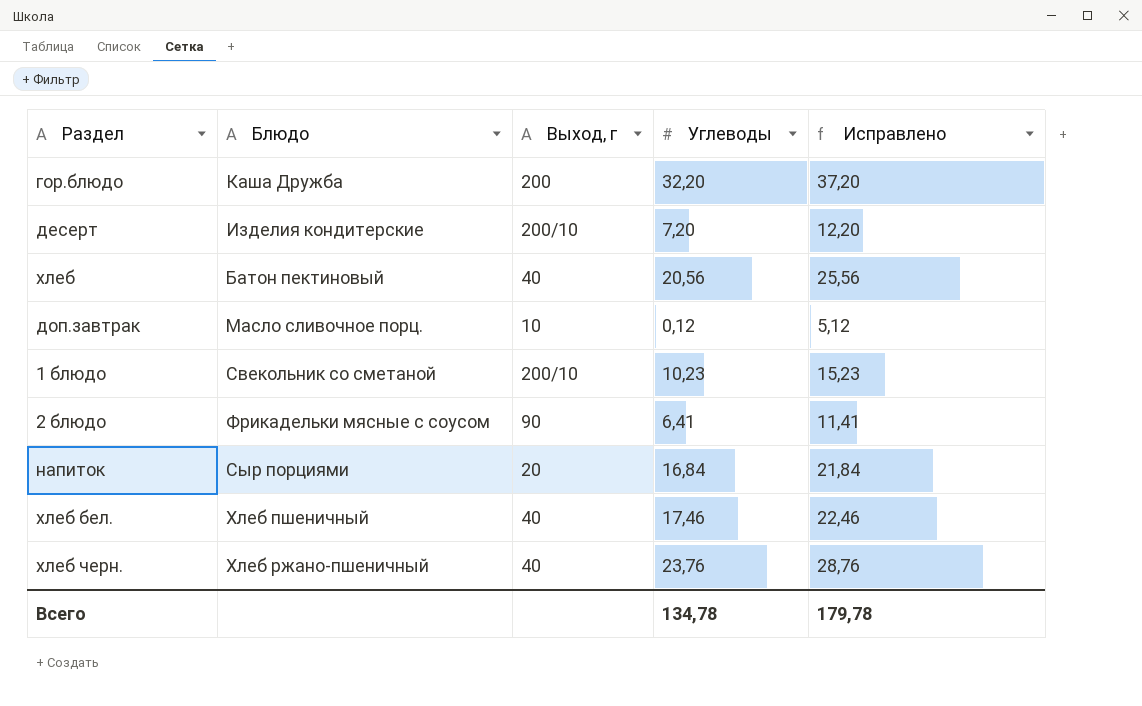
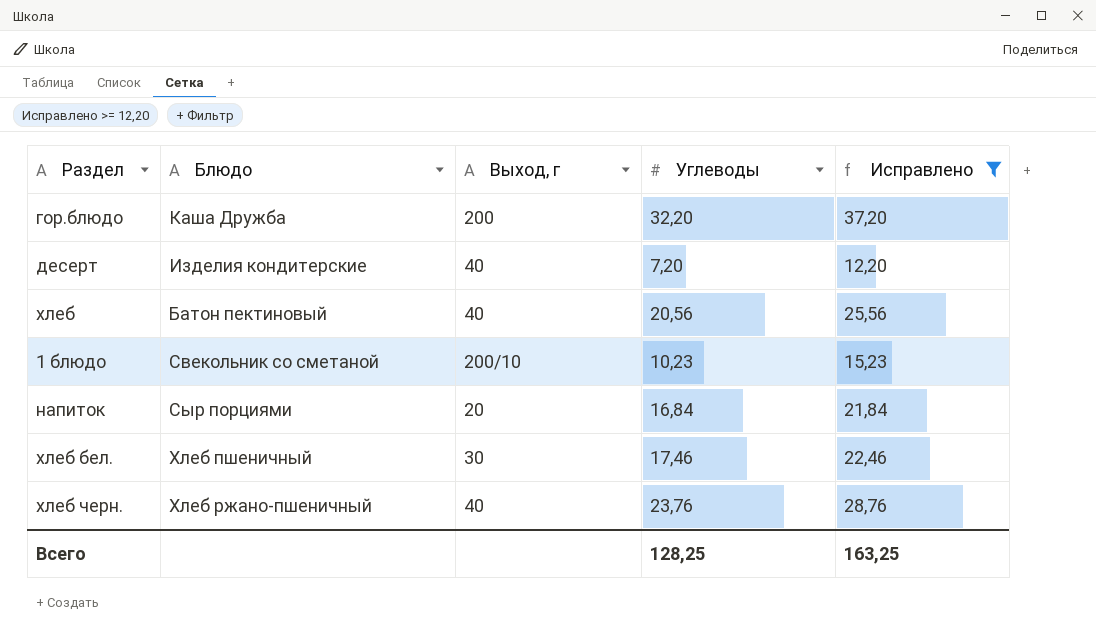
filter: none -> Исправлено >= 12,20
десерт | Выход, г: 200/10 -> 40
хлеб бел. | Выход, г: 40 -> 30
Всего | Углеводы: 134,78 -> 128,25
Всего | Исправлено: 179,78 -> 163,25

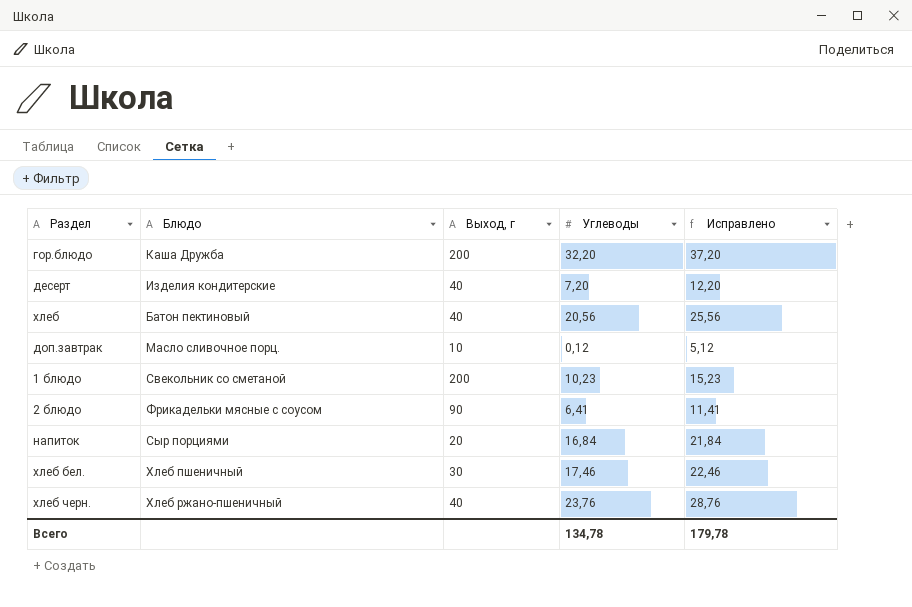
filter: Исправлено >= 12,20 -> none
1 блюдо | Выход, г: 200/10 -> 200
Всего | Углеводы: 128,25 -> 134,78
Всего | Исправлено: 163,25 -> 179,78

